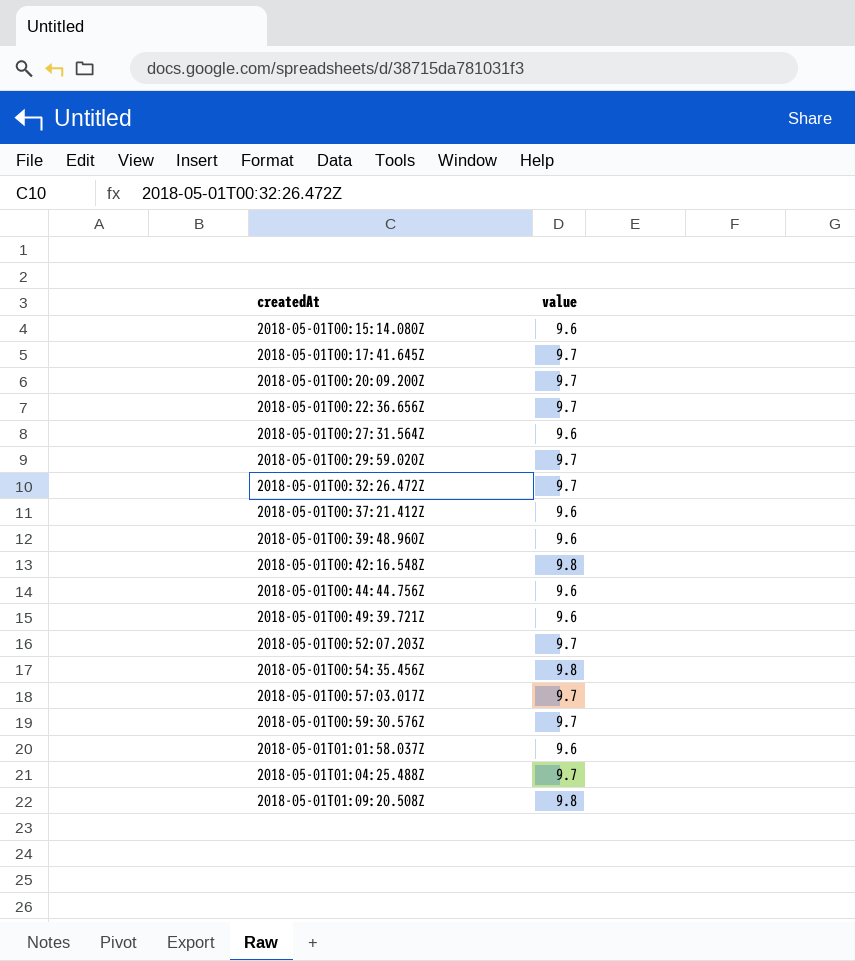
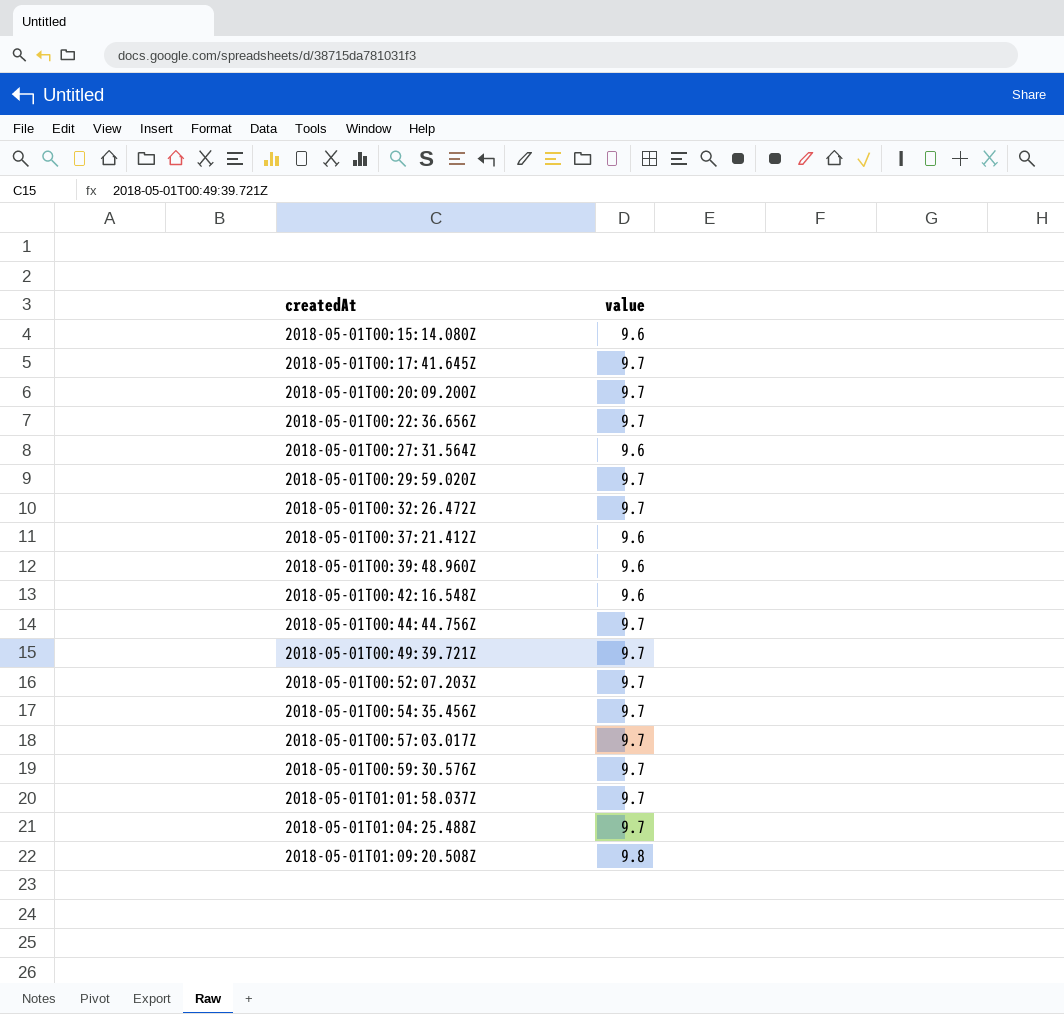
2018-05-01T00:42:16.548Z | value: 9.8 -> 9.6
2018-05-01T00:44:44.756Z | value: 9.6 -> 9.7
2018-05-01T00:49:39.721Z | value: 9.6 -> 9.7
2018-05-01T00:54:35.456Z | value: 9.8 -> 9.7
2018-05-01T01:01:58.037Z | value: 9.6 -> 9.7

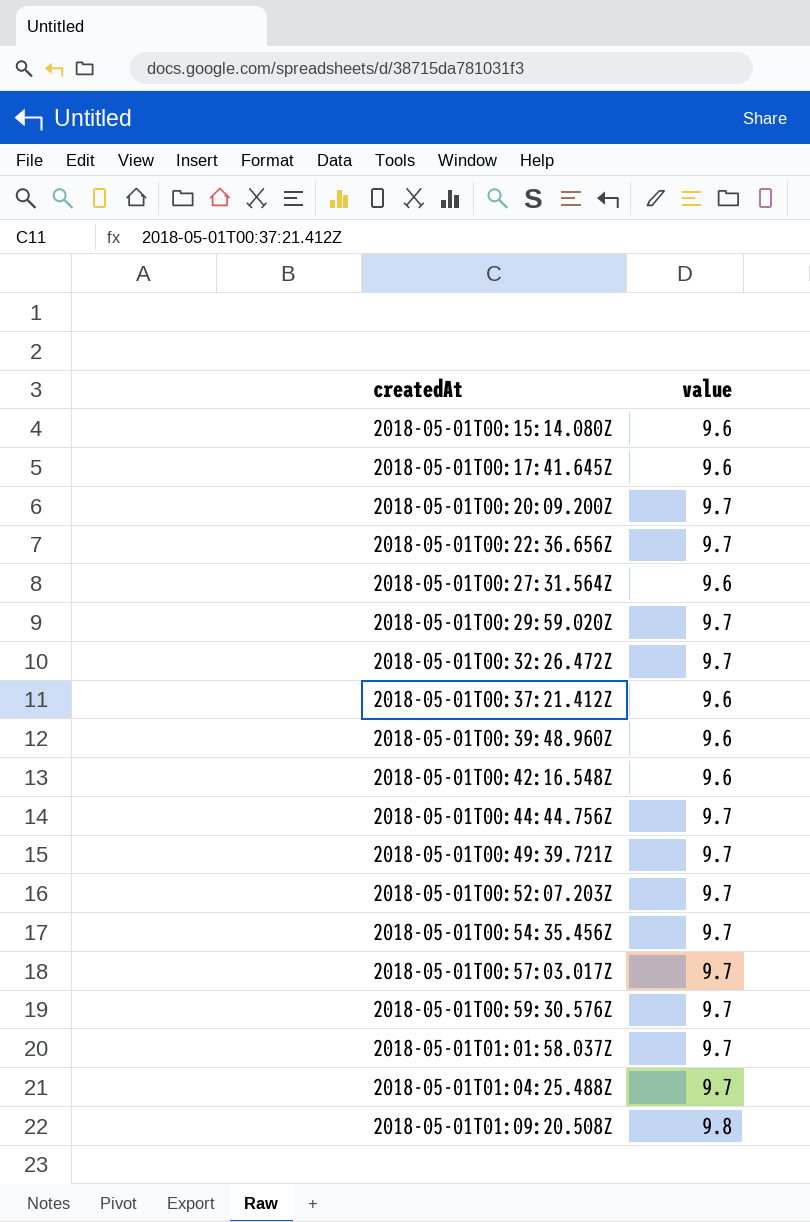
2018-05-01T00:17:41.645Z | value: 9.7 -> 9.6

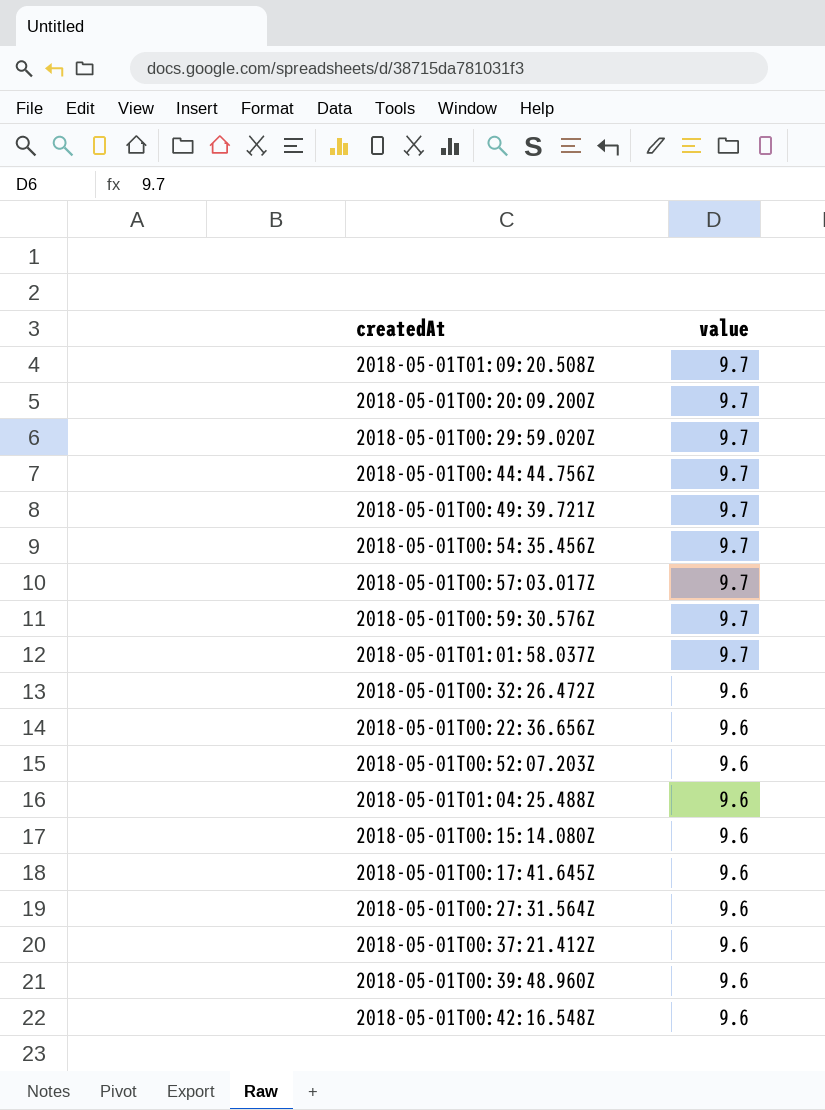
row order: createdAt ascending -> value descending
2018-05-01T01:09:20.508Z | value: 9.8 -> 9.7
2018-05-01T00:32:26.472Z | value: 9.7 -> 9.6
2018-05-01T00:22:36.656Z | value: 9.7 -> 9.6
2018-05-01T00:52:07.203Z | value: 9.7 -> 9.6
2018-05-01T01:04:25.488Z | value: 9.7 -> 9.6

